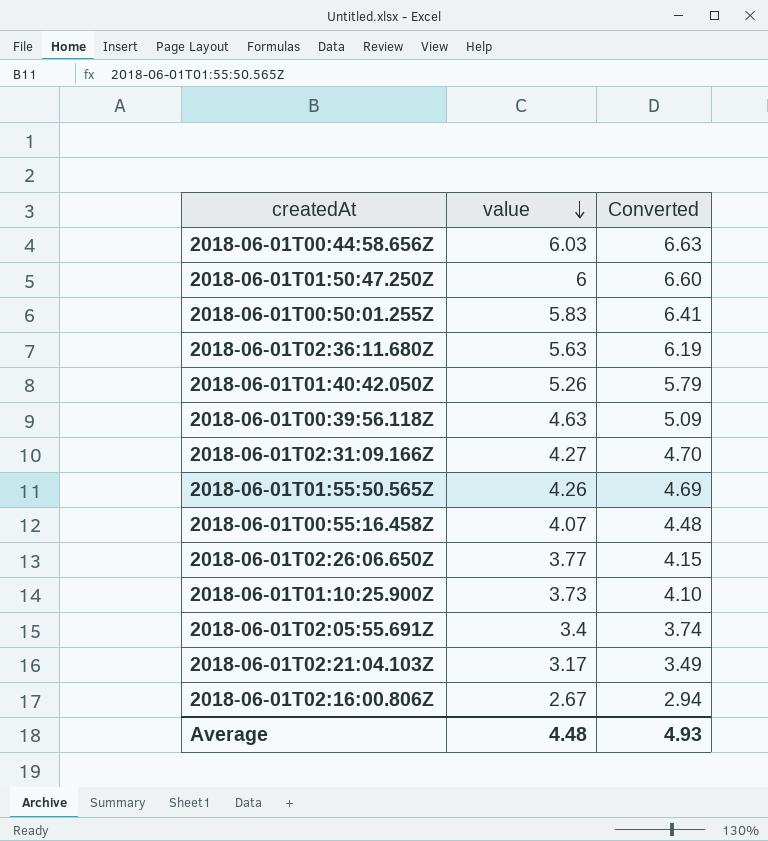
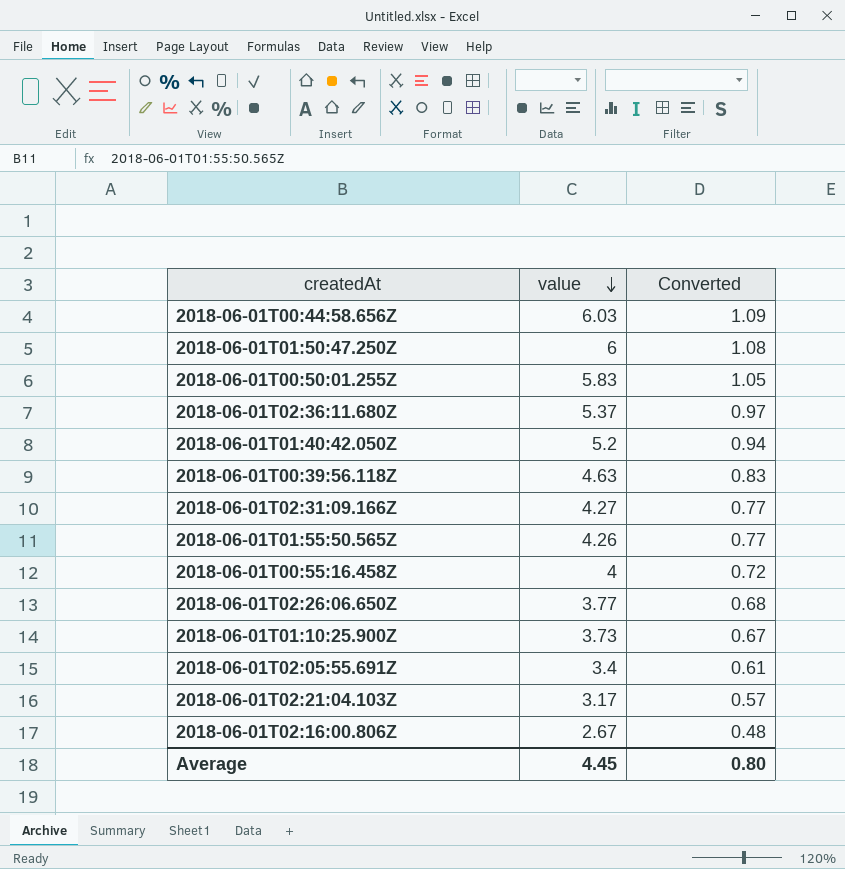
column Converted | formula: [value] * 1.1 -> [value] * 0.18
2018-06-01T02:36:11.680Z | value: 5.63 -> 5.37
2018-06-01T01:40:42.050Z | value: 5.26 -> 5.2
2018-06-01T00:55:16.458Z | value: 4.07 -> 4
Average | value: 4.48 -> 4.45
Average | Converted: 4.93 -> 0.80

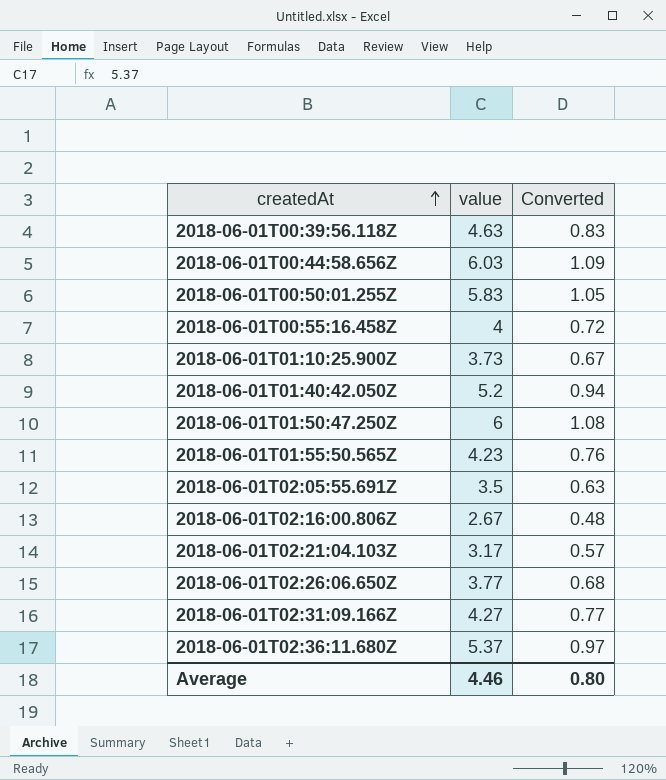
row order: value descending -> createdAt ascending
2018-06-01T01:55:50.565Z | value: 4.26 -> 4.23
2018-06-01T01:55:50.565Z | Converted: 0.77 -> 0.76
2018-06-01T02:05:55.691Z | value: 3.4 -> 3.5
2018-06-01T02:05:55.691Z | Converted: 0.61 -> 0.63
Average | value: 4.45 -> 4.46

